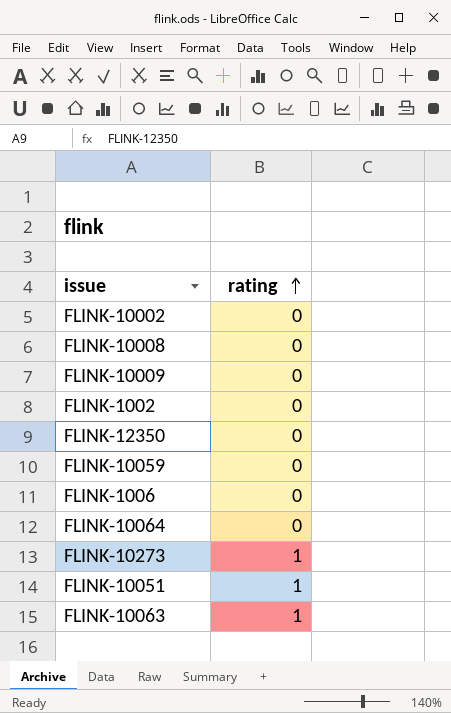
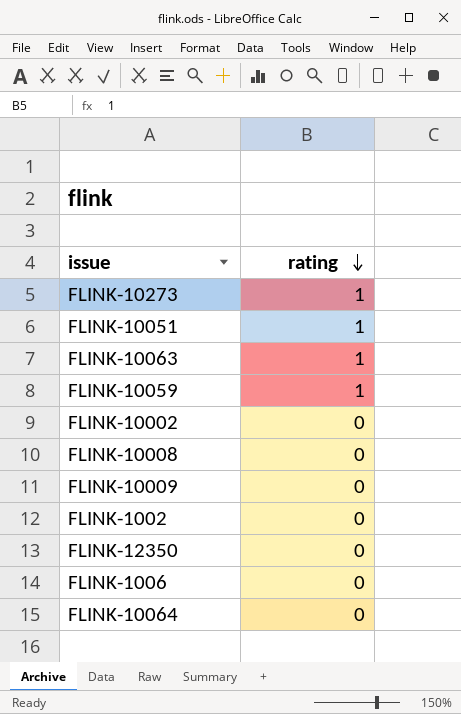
row order: rating ascending -> rating descending
FLINK-10059 | rating: 0 -> 1

